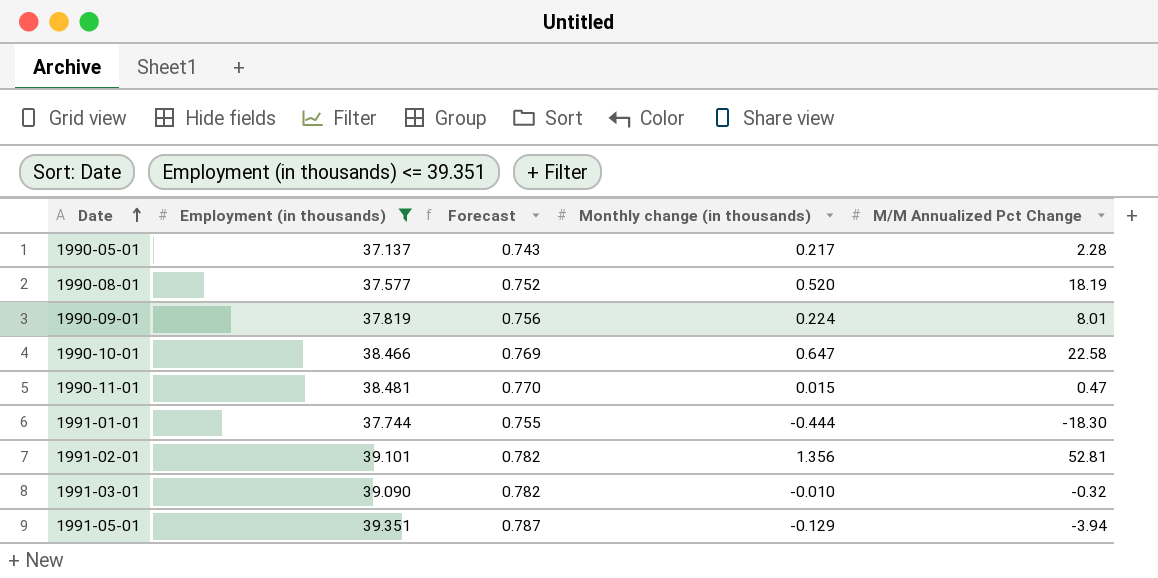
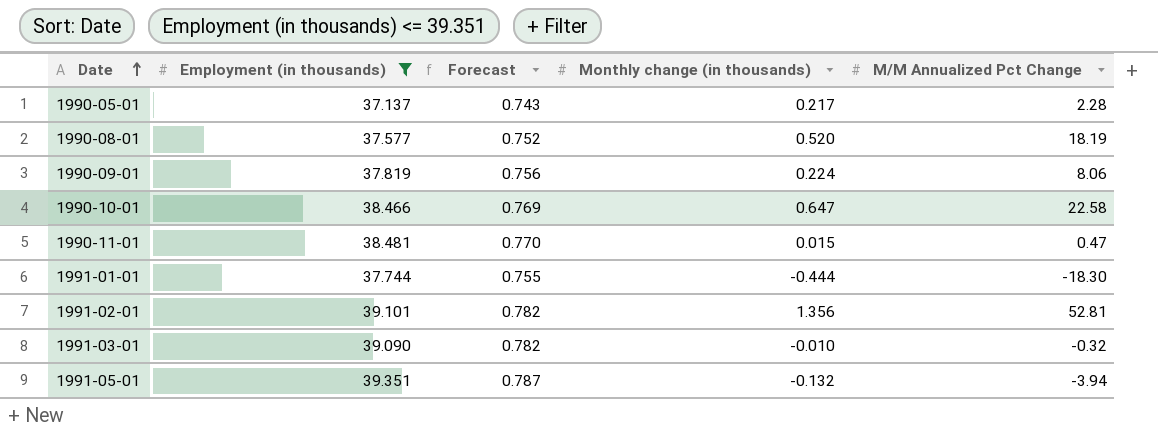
1990-09-01 | M/M Annualized Pct Change: 8.01 -> 8.06
1991-05-01 | Monthly change (in thousands): -0.129 -> -0.132

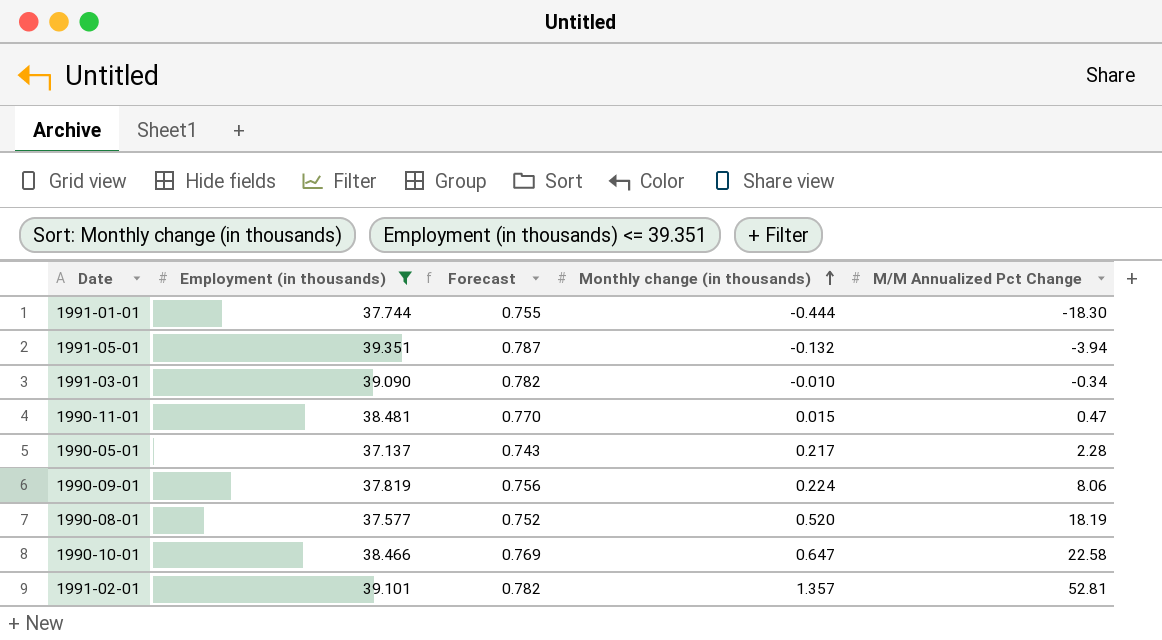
row order: Date ascending -> Monthly change (in thousands) ascending
1991-03-01 | M/M Annualized Pct Change: -0.32 -> -0.34
1991-02-01 | Monthly change (in thousands): 1.356 -> 1.357

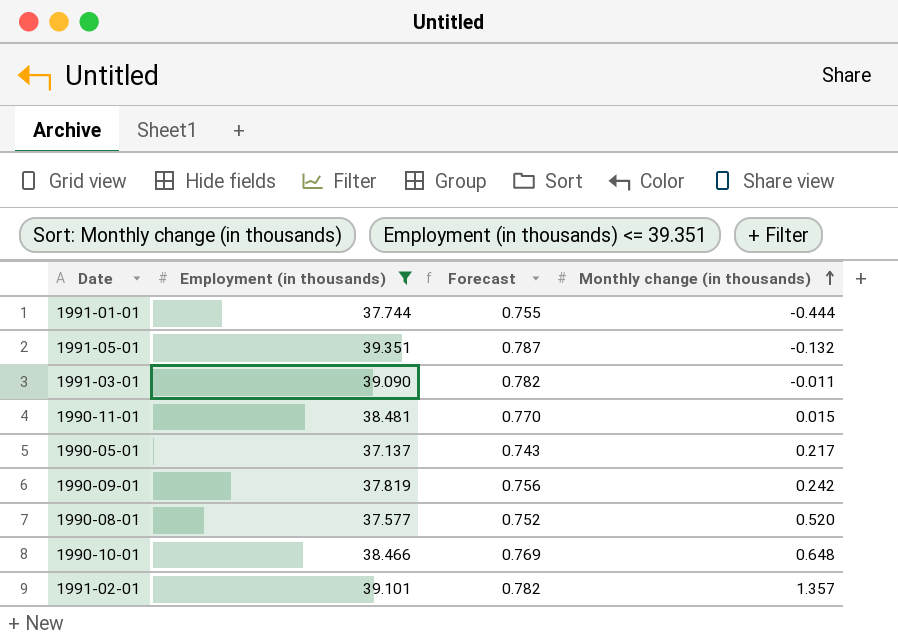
column M/M Annualized Pct Change | position: 5 -> none
1991-03-01 | Monthly change (in thousands): -0.010 -> -0.011
1990-09-01 | Monthly change (in thousands): 0.224 -> 0.242
1990-10-01 | Monthly change (in thousands): 0.647 -> 0.648

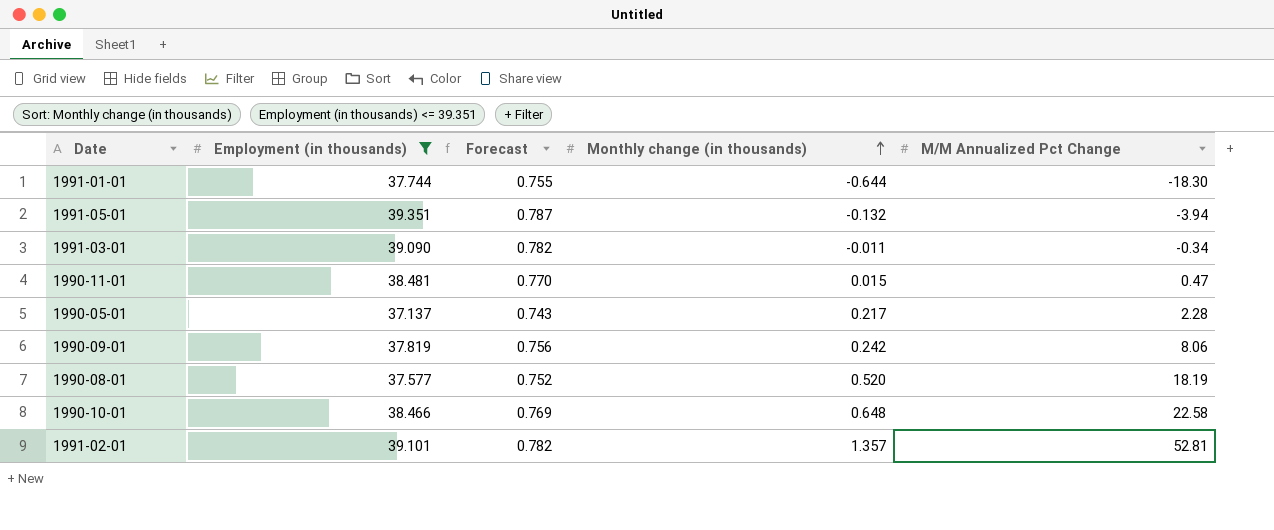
column M/M Annualized Pct Change | position: none -> 5
1991-01-01 | Monthly change (in thousands): -0.444 -> -0.644

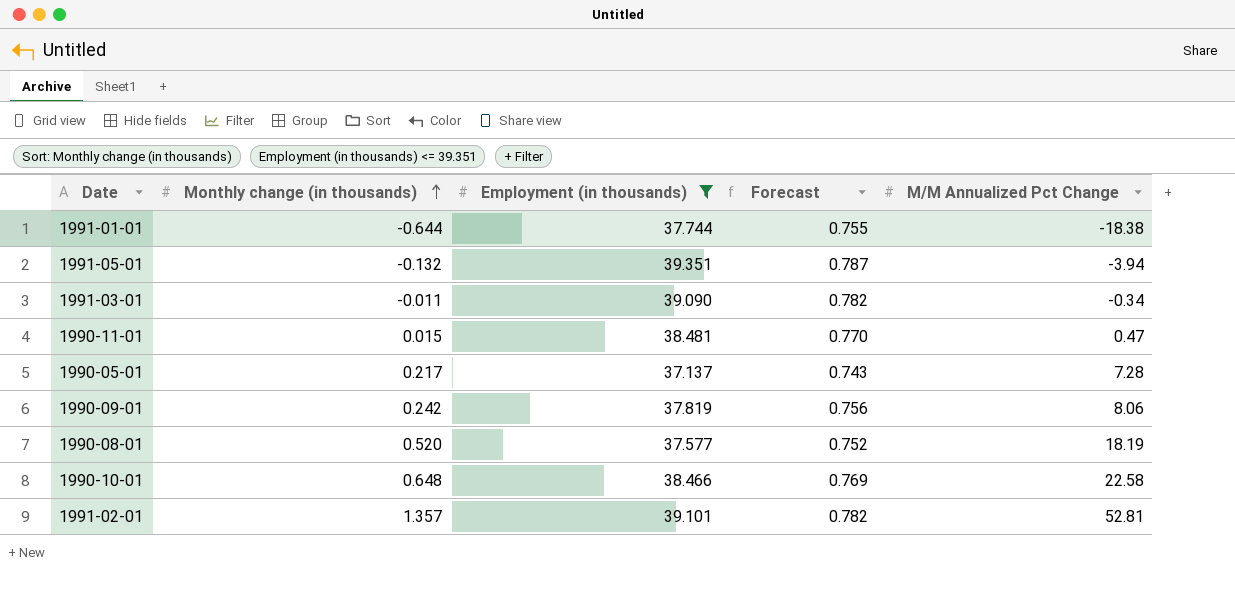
column Monthly change (in thousands) | position: 4 -> 2
1991-01-01 | M/M Annualized Pct Change: -18.30 -> -18.38
1990-05-01 | M/M Annualized Pct Change: 2.28 -> 7.28

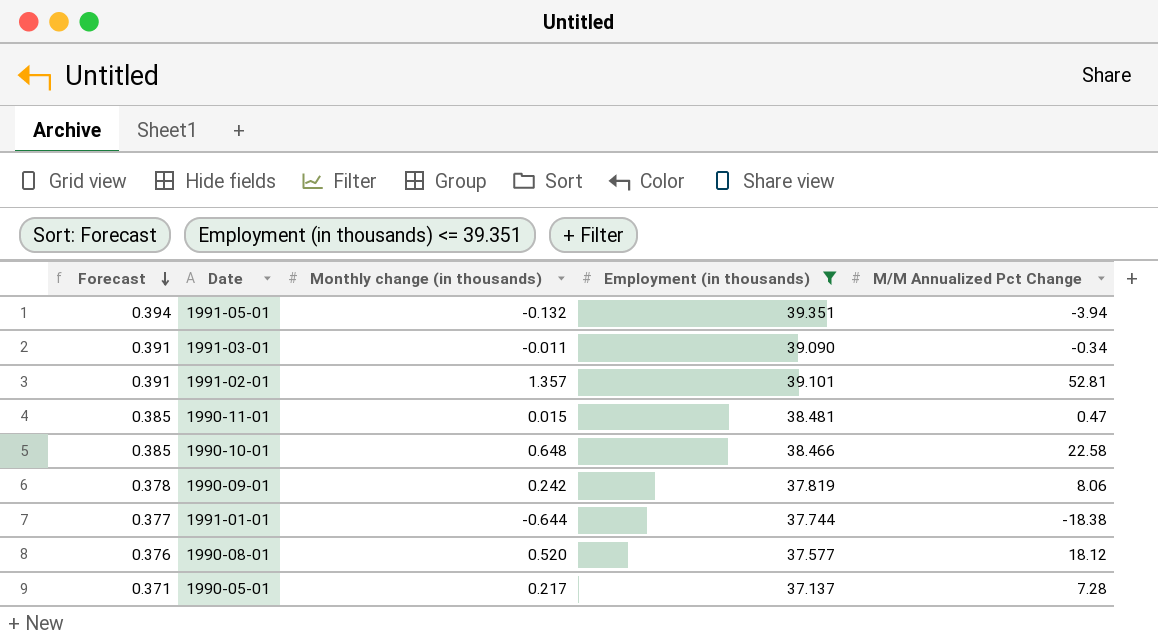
row order: Monthly change (in thousands) ascending -> Forecast descending
column Forecast | formula: [Employment (in thousands)] * 0.02 -> [Employment (in thousands)] * 0.01
column Forecast | position: 4 -> 1
1990-08-01 | M/M Annualized Pct Change: 18.19 -> 18.12

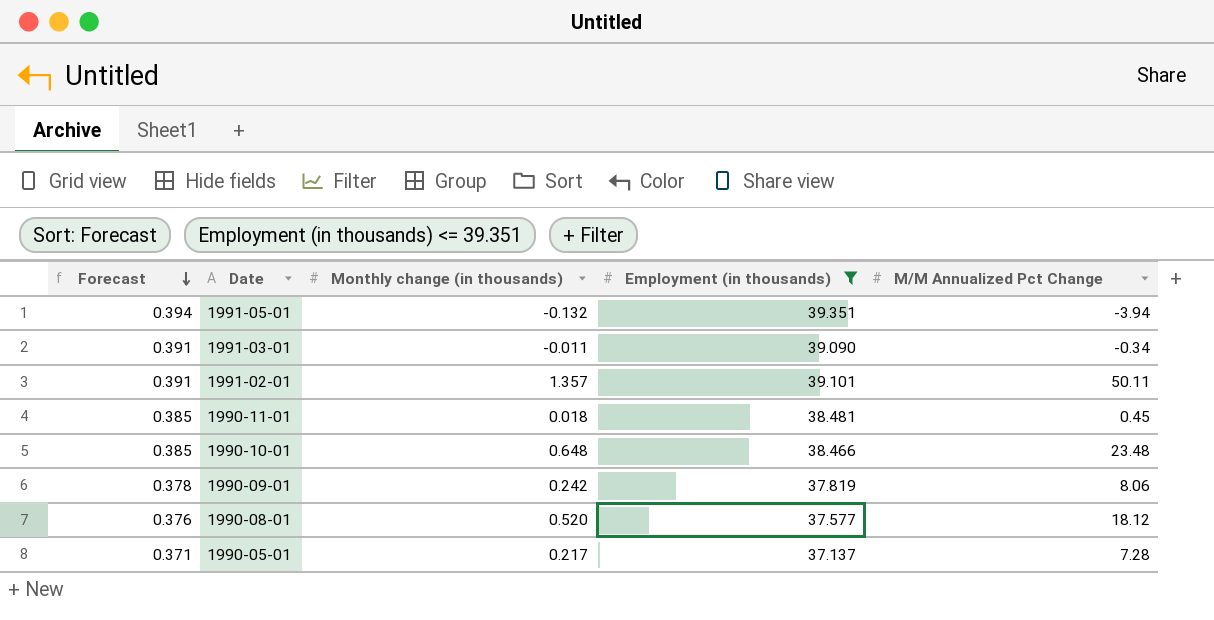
row 1991-01-01: 0.377 | -0.644 | 37.744 | -18.38 -> none
1991-02-01 | M/M Annualized Pct Change: 52.81 -> 50.11
1990-11-01 | Monthly change (in thousands): 0.015 -> 0.018
1990-11-01 | M/M Annualized Pct Change: 0.47 -> 0.45
1990-10-01 | M/M Annualized Pct Change: 22.58 -> 23.48

